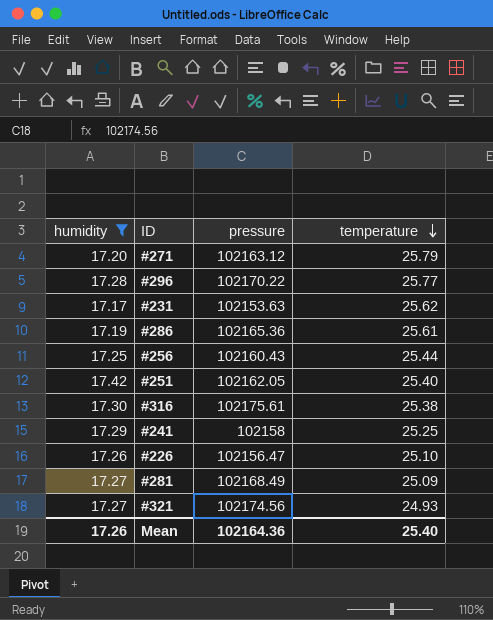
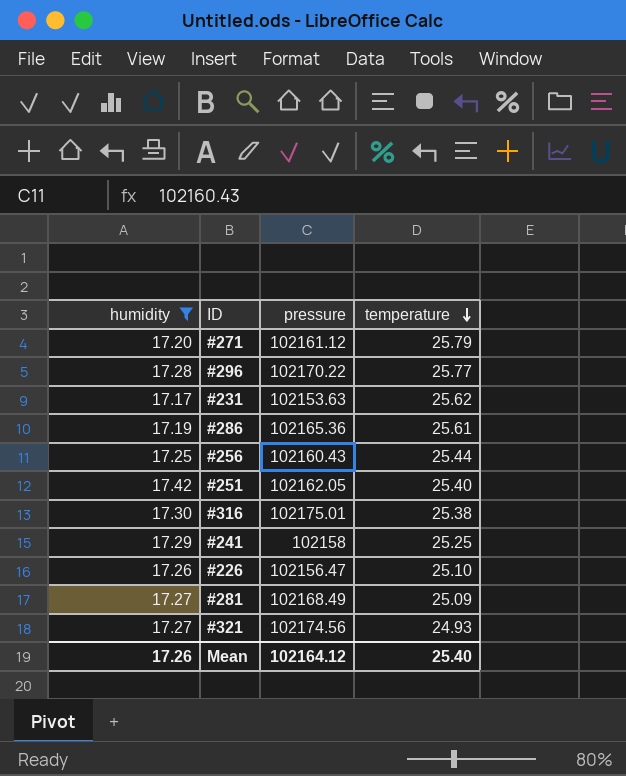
#271 | pressure: 102163.12 -> 102161.12
#316 | pressure: 102175.61 -> 102175.01
Mean | pressure: 102164.36 -> 102164.12

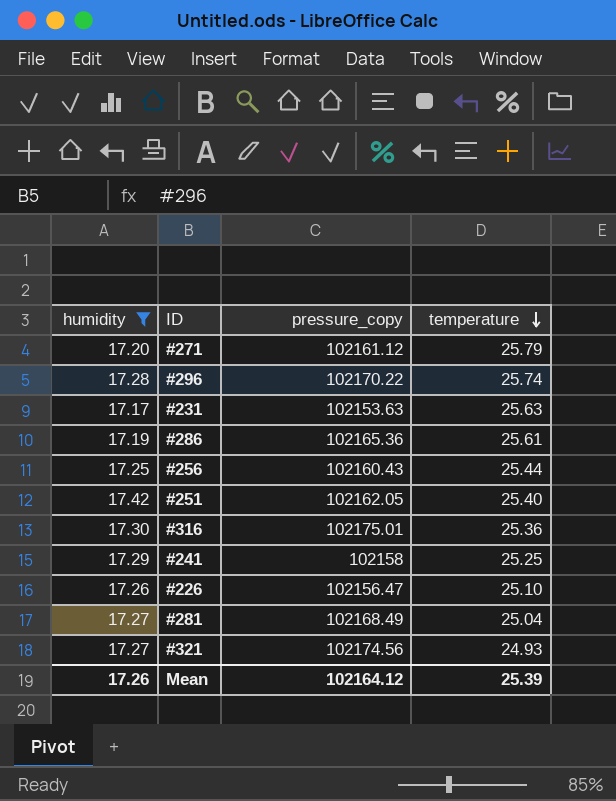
column name: pressure -> pressure_copy
#296 | temperature: 25.77 -> 25.74
#231 | temperature: 25.62 -> 25.63
#316 | temperature: 25.38 -> 25.36
#281 | temperature: 25.09 -> 25.04
Mean | temperature: 25.40 -> 25.39

